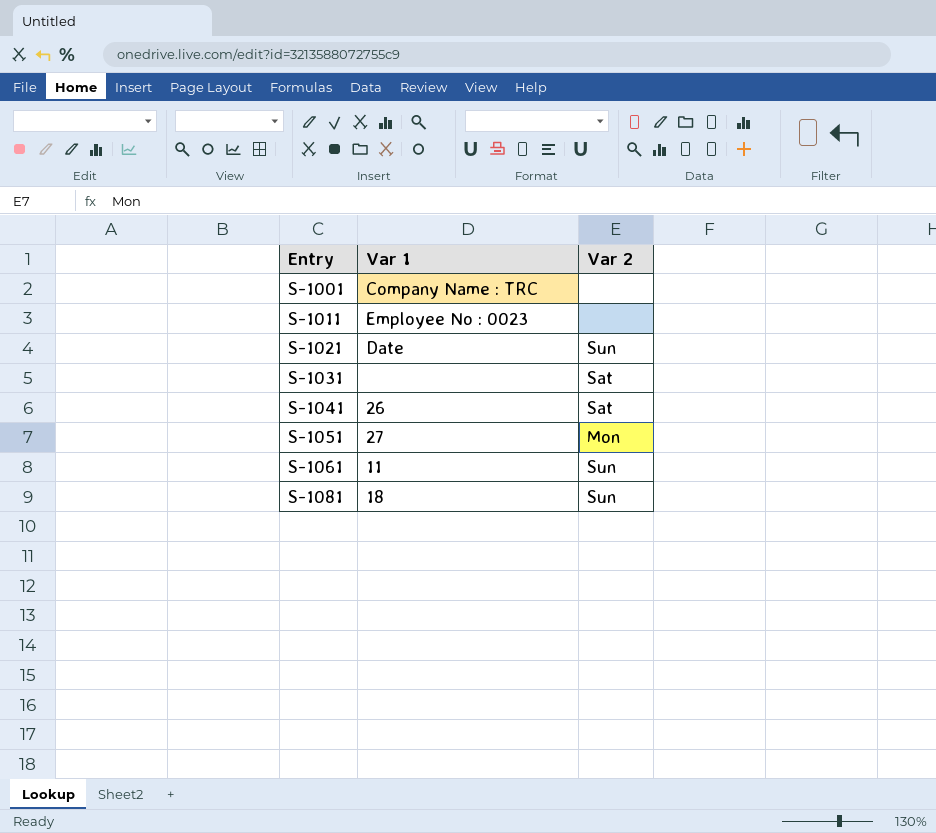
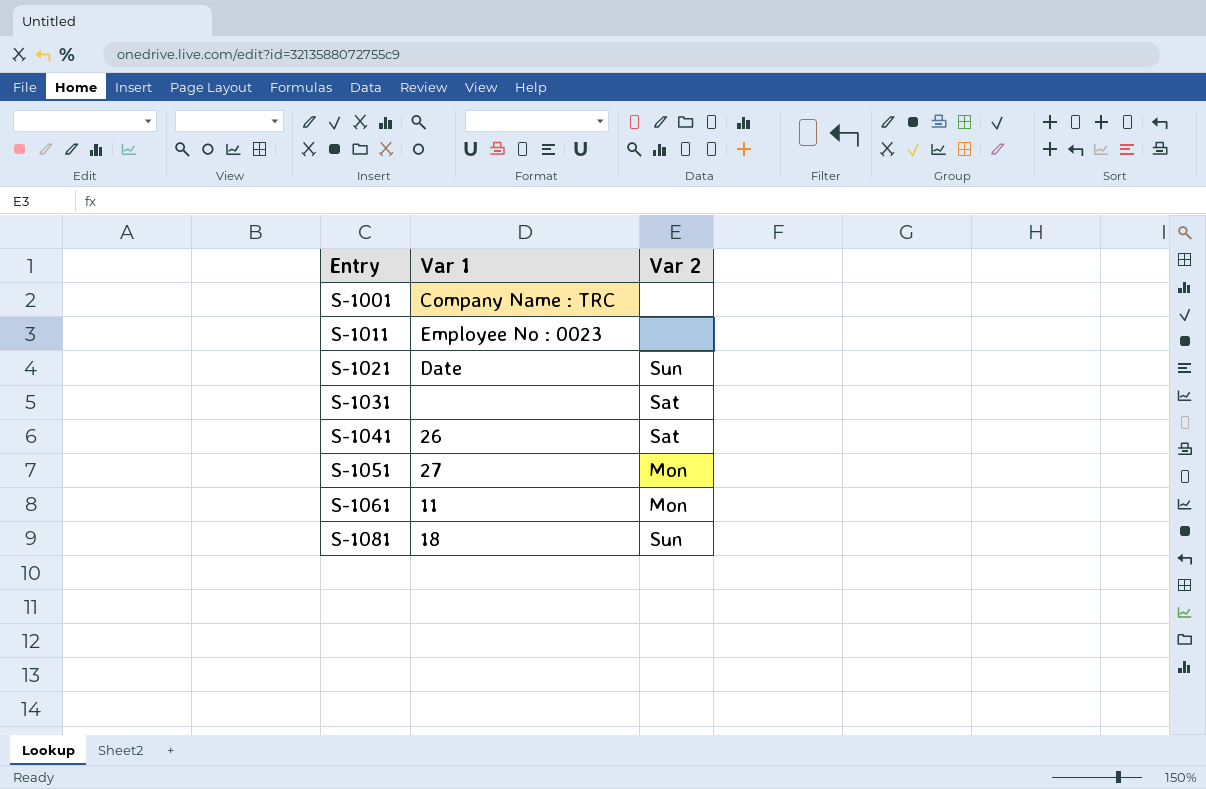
S-1061 | Var 2: Sun -> Mon

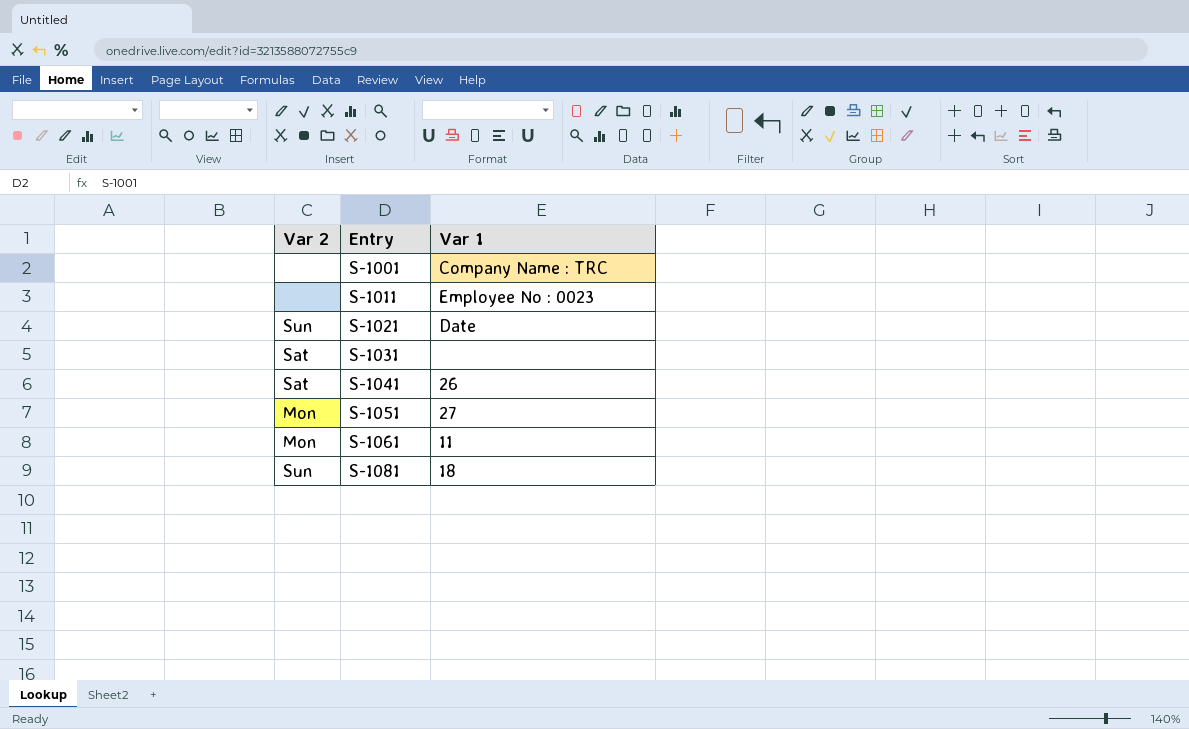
column Var 2 | position: 3 -> 1

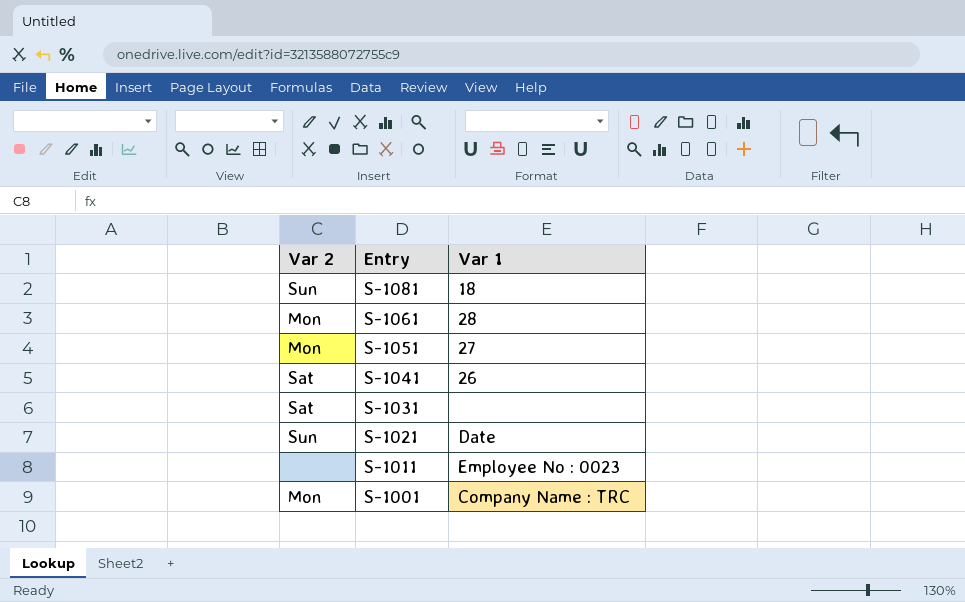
row order: Entry ascending -> Entry descending
S-1061 | Var 1: 11 -> 28
S-1001 | Var 2: none -> Mon

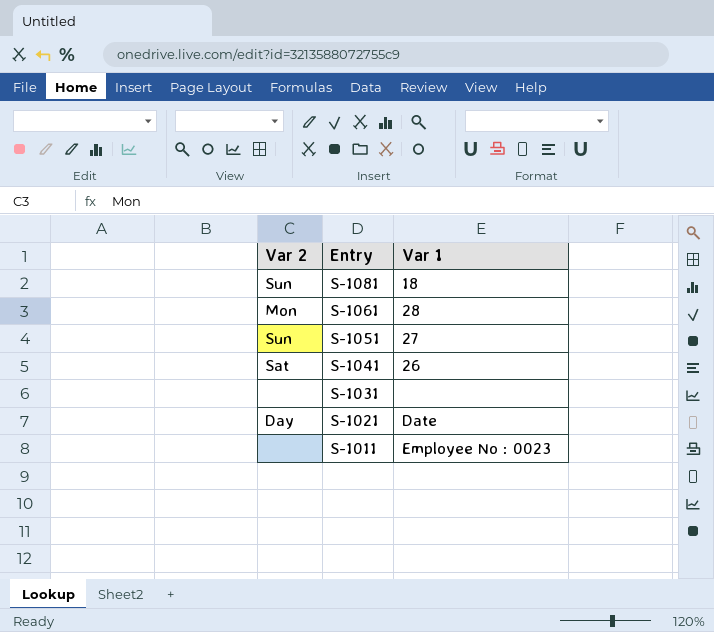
row S-1001: Mon | Company Name : TRC -> none
S-1051 | Var 2: Mon -> Sun
S-1031 | Var 2: Sat -> none
S-1021 | Var 2: Sun -> Day

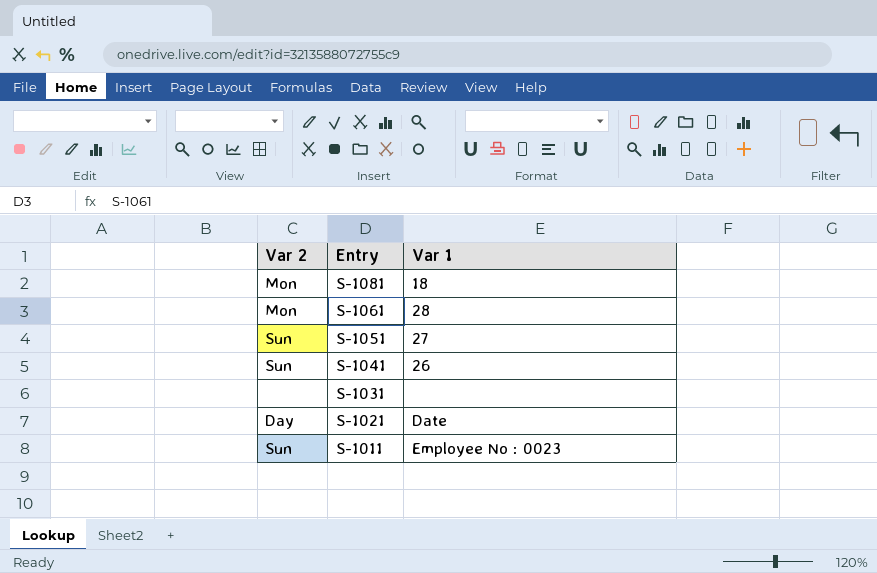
S-1081 | Var 2: Sun -> Mon
S-1041 | Var 2: Sat -> Sun
S-1011 | Var 2: none -> Sun

